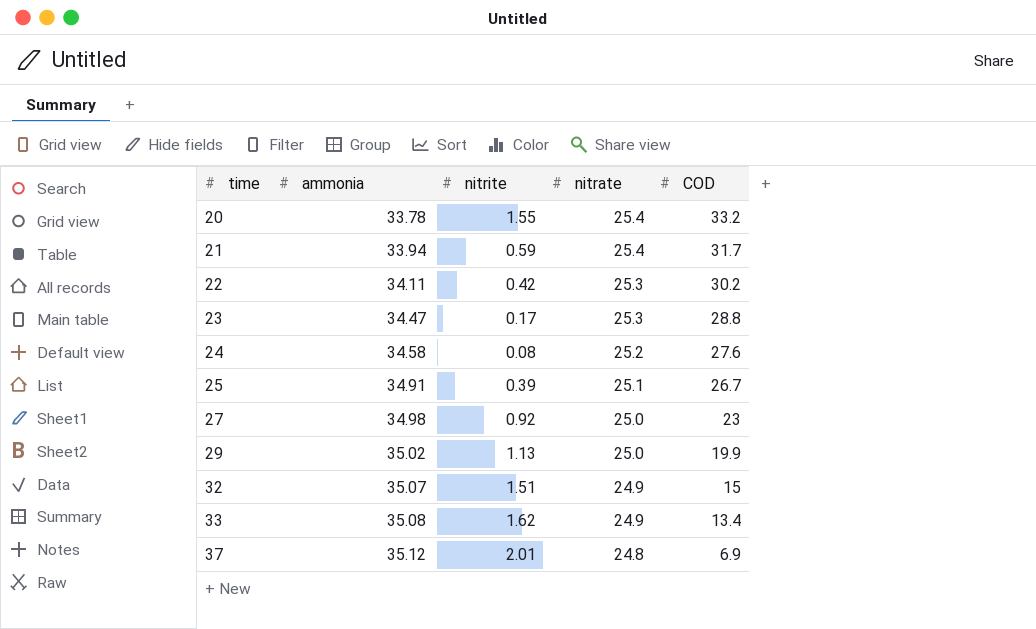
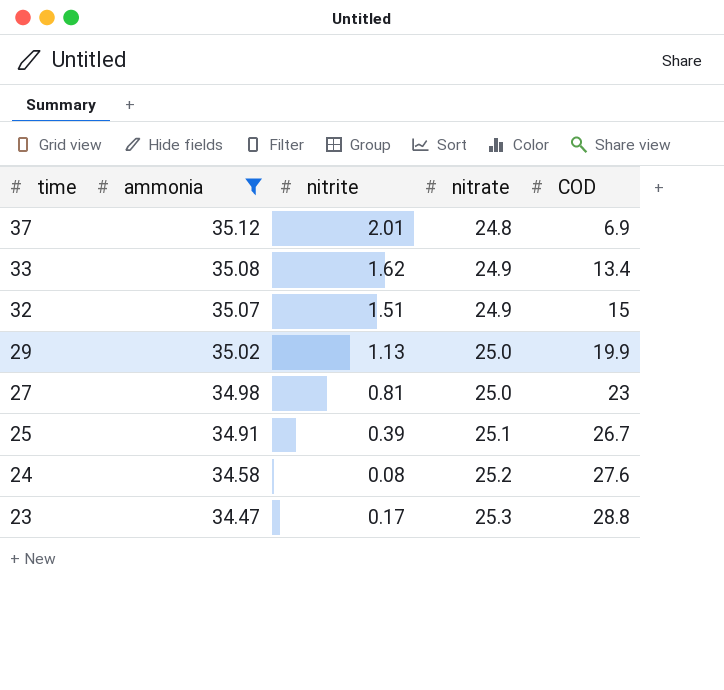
filter: none -> ammonia >= 34.47
row order: time ascending -> time descending
27 | nitrite: 0.92 -> 0.81

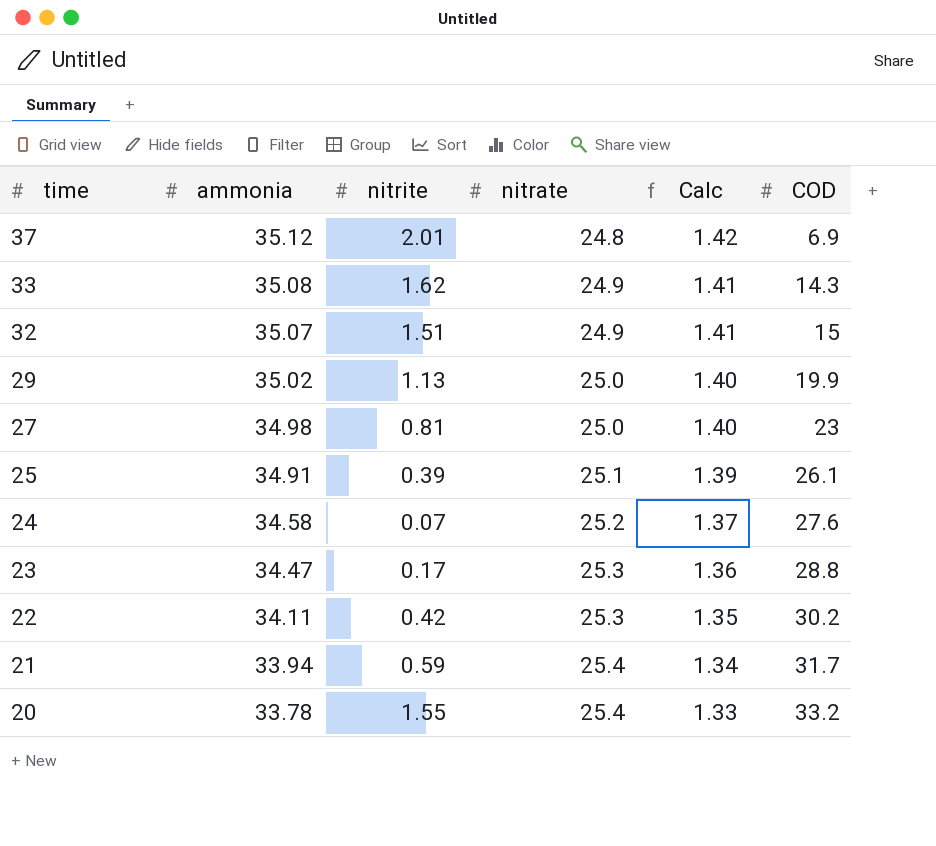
filter: ammonia >= 34.47 -> none
column Calc | formula: none -> [ammonia] / [nitrate]
33 | COD: 13.4 -> 14.3
25 | COD: 26.7 -> 26.1
24 | nitrite: 0.08 -> 0.07

